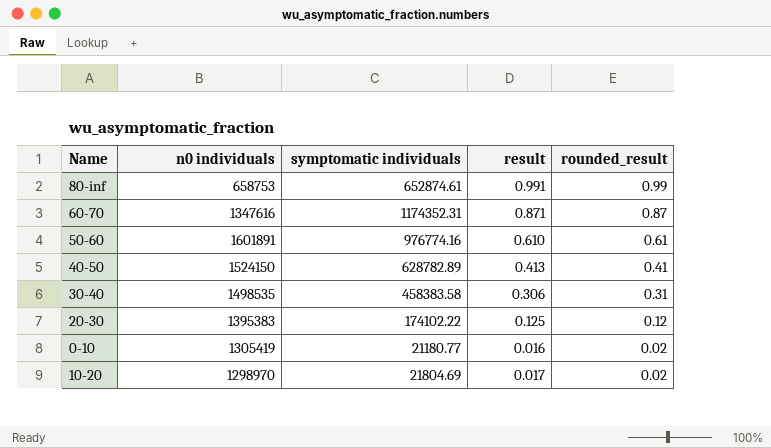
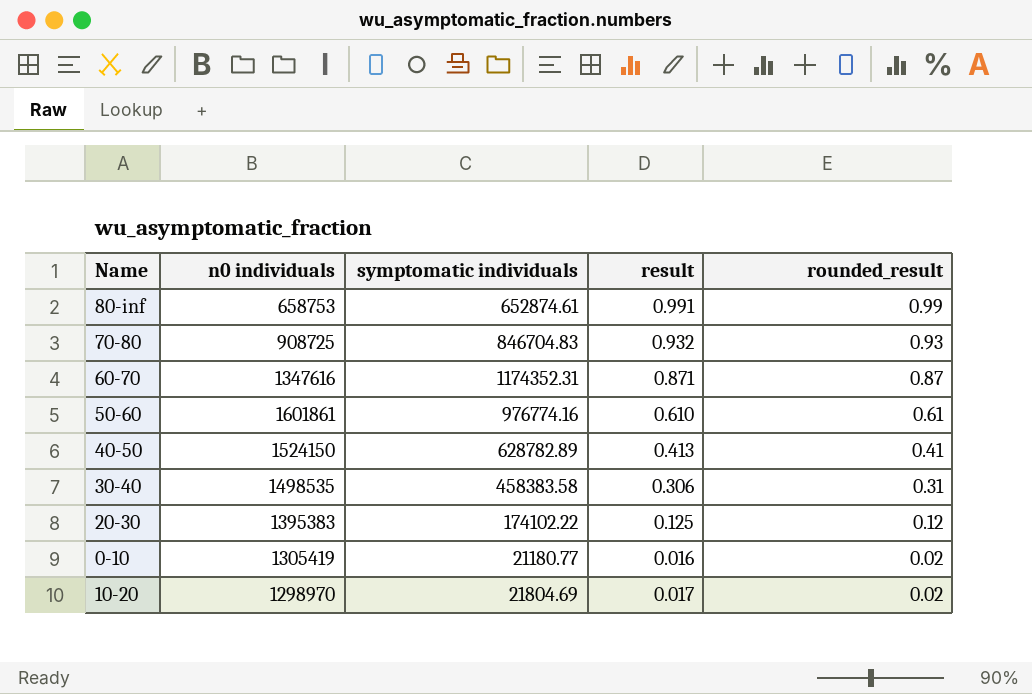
row 70-80: none -> 908725 | 846704.83 | 0.932 | 0.93
50-60 | n0 individuals: 1601891 -> 1601861

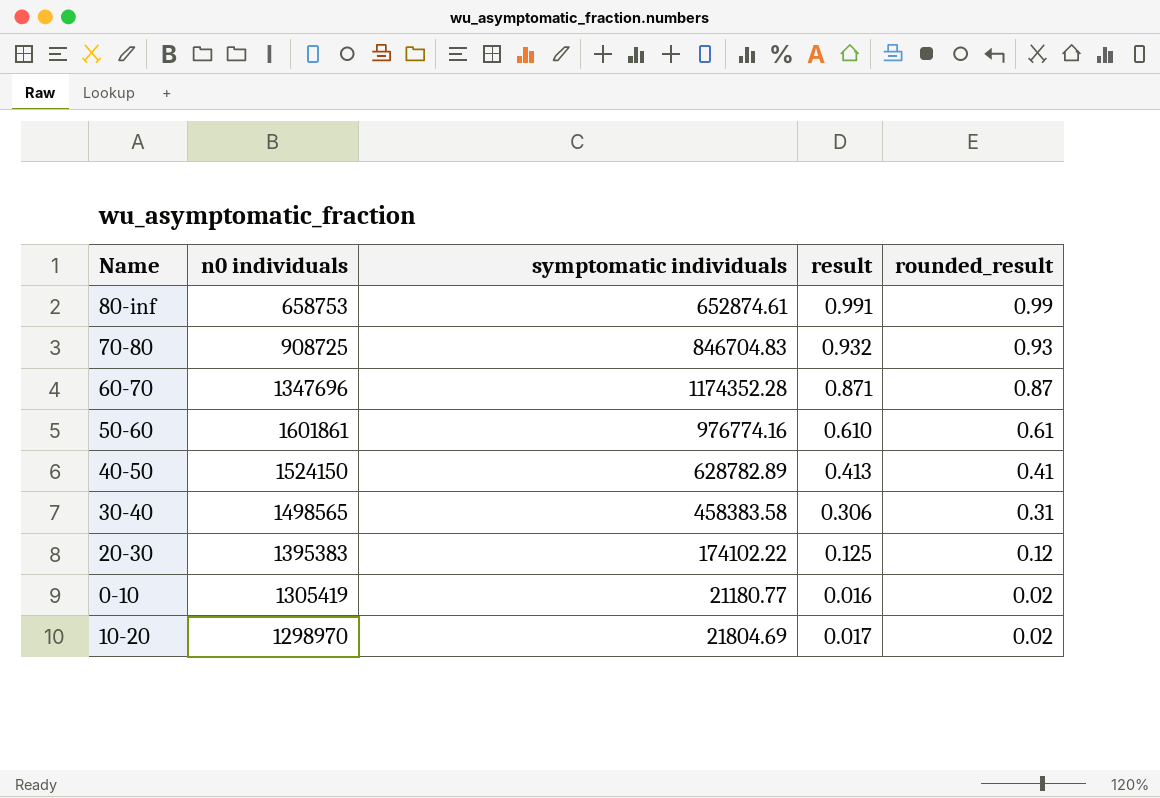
60-70 | n0 individuals: 1347616 -> 1347696
60-70 | symptomatic individuals: 1174352.31 -> 1174352.28
30-40 | n0 individuals: 1498535 -> 1498565

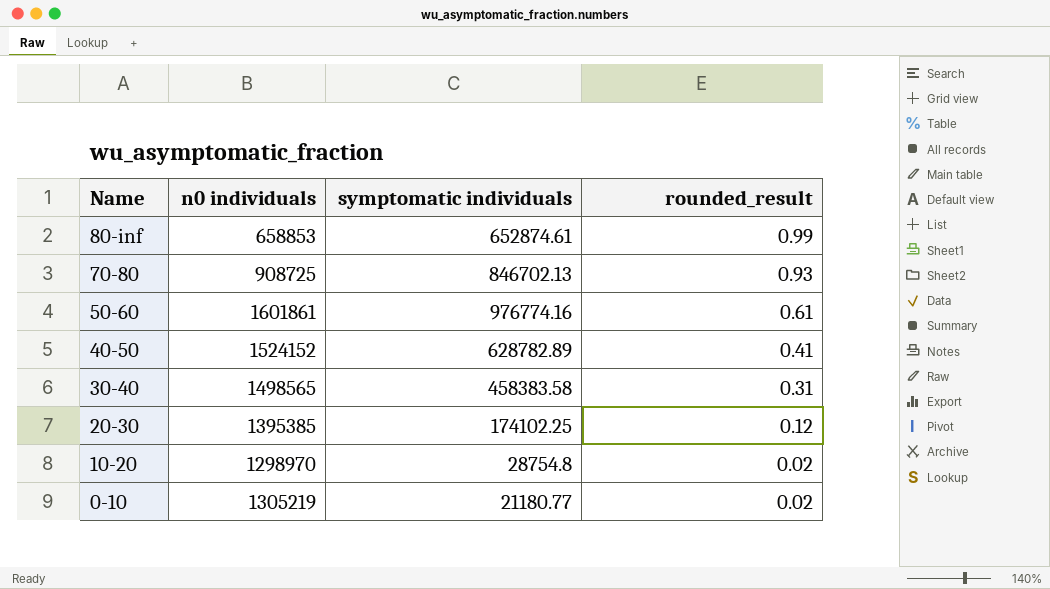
row order: rounded_result descending -> Name descending
column result | formula: [symptomatic individuals] / [n0 individuals] -> none
row 60-70: 1347696 | 1174352.28 | 0.871 | 0.87 -> none
80-inf | n0 individuals: 658753 -> 658853
70-80 | symptomatic individuals: 846704.83 -> 846702.13
40-50 | n0 individuals: 1524150 -> 1524152
20-30 | n0 individuals: 1395383 -> 1395385
20-30 | symptomatic individuals: 174102.22 -> 174102.25
10-20 | symptomatic individuals: 21804.69 -> 28754.8
0-10 | n0 individuals: 1305419 -> 1305219

